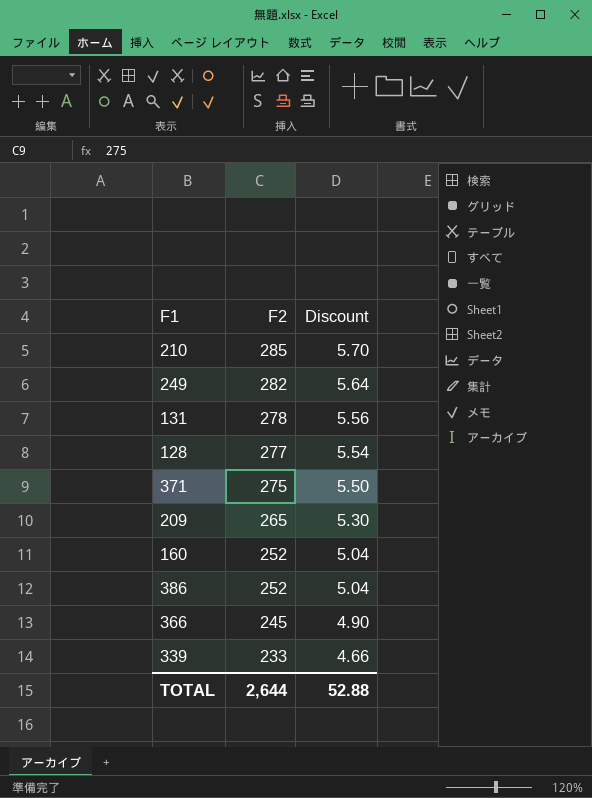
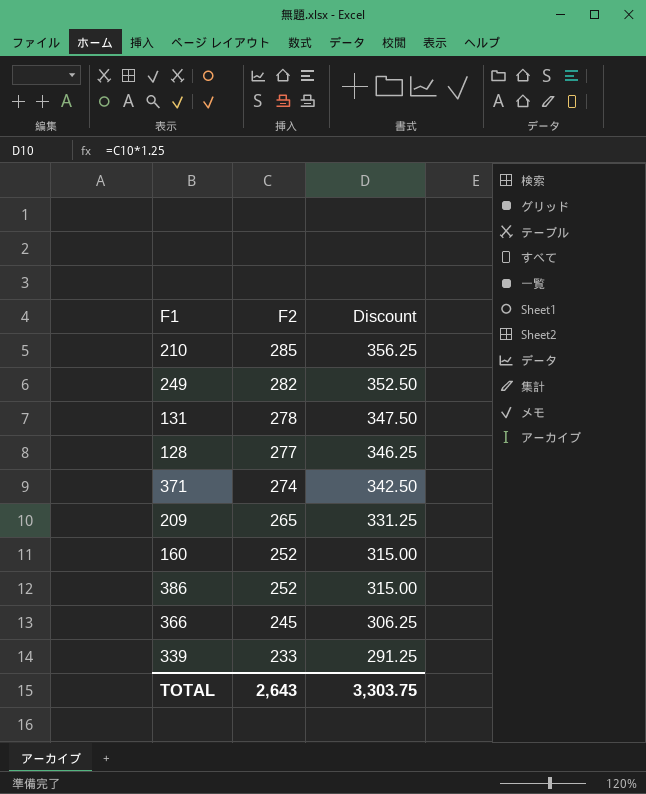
column Discount | formula: [F2] * 0.02 -> [F2] * 1.25
371 | F2: 275 -> 274
TOTAL | F2: 2,644 -> 2,643
TOTAL | Discount: 52.88 -> 3,303.75

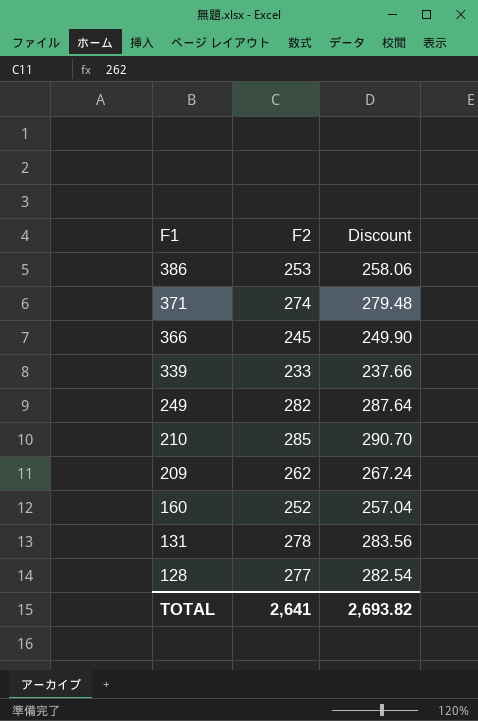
row order: F2 descending -> F1 descending
column Discount | formula: [F2] * 1.25 -> [F2] * 1.02
386 | F2: 252 -> 253
209 | F2: 265 -> 262
TOTAL | F2: 2,643 -> 2,641
TOTAL | Discount: 3,303.75 -> 2,693.82

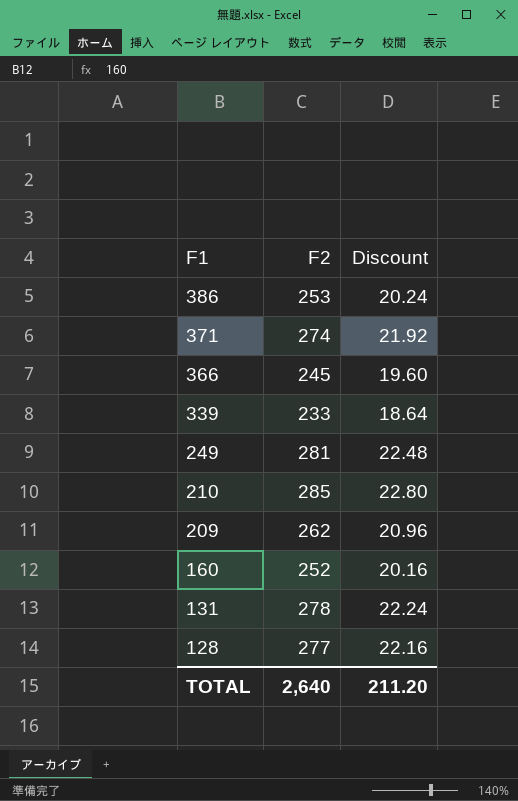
column Discount | formula: [F2] * 1.02 -> [F2] * 0.08
249 | F2: 282 -> 281
TOTAL | F2: 2,641 -> 2,640
TOTAL | Discount: 2,693.82 -> 211.20

